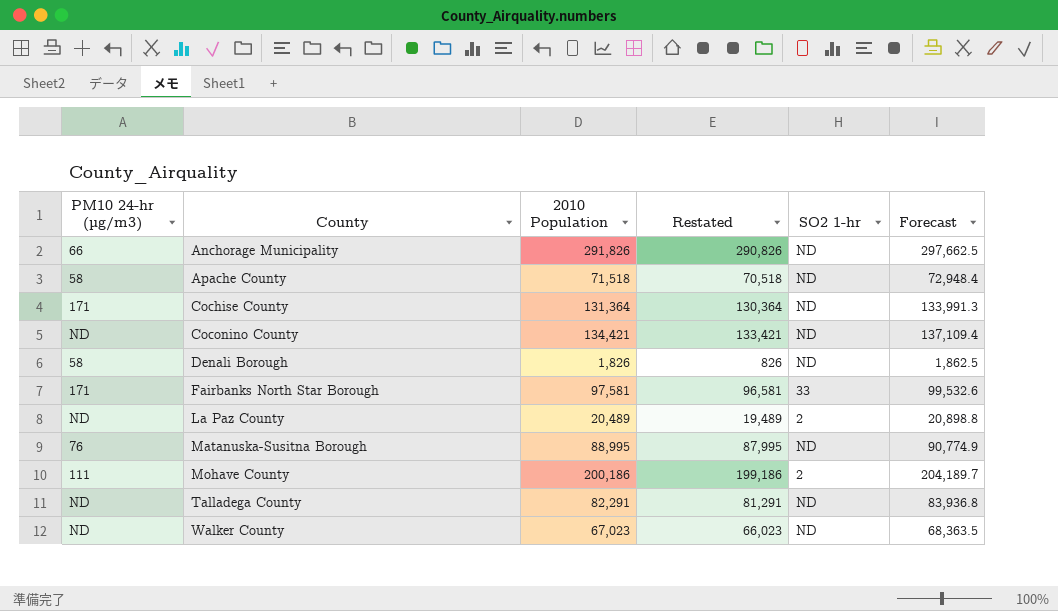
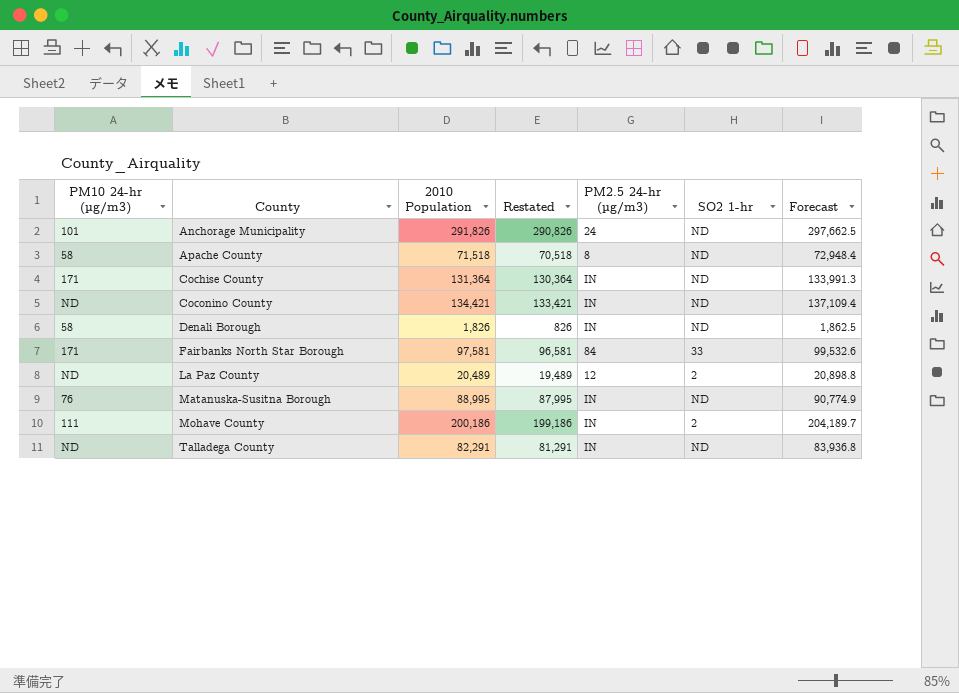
column PM2.5 24-hr (µg/m3) | position: none -> 5
row Walker County: ND | 67,023 | 66,023 | ND | 68,363.5 -> none
Anchorage Municipality | PM10 24-hr (µg/m3): 66 -> 101

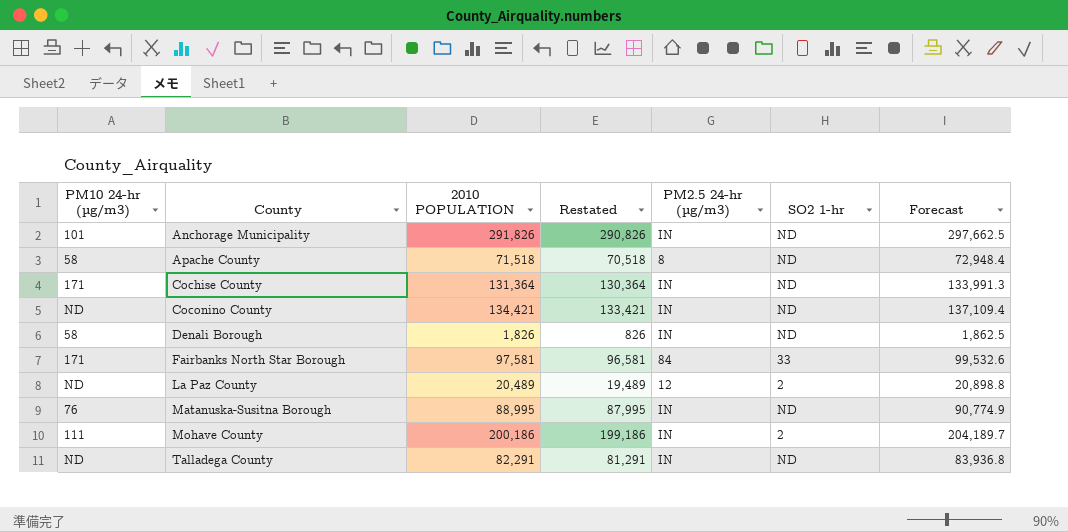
column name: 2010 Population -> 2010 POPULATION
Anchorage Municipality | PM2.5 24-hr (µg/m3): 24 -> IN

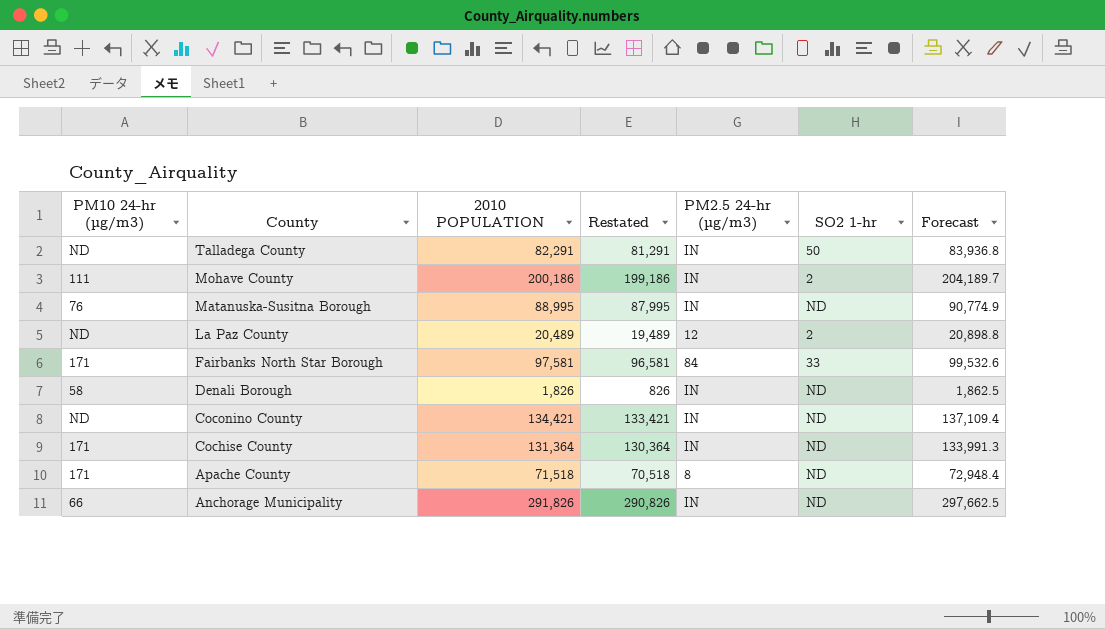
row order: County ascending -> County descending
Talladega County | SO2 1-hr: ND -> 50
Apache County | PM10 24-hr (µg/m3): 58 -> 171
Anchorage Municipality | PM10 24-hr (µg/m3): 101 -> 66

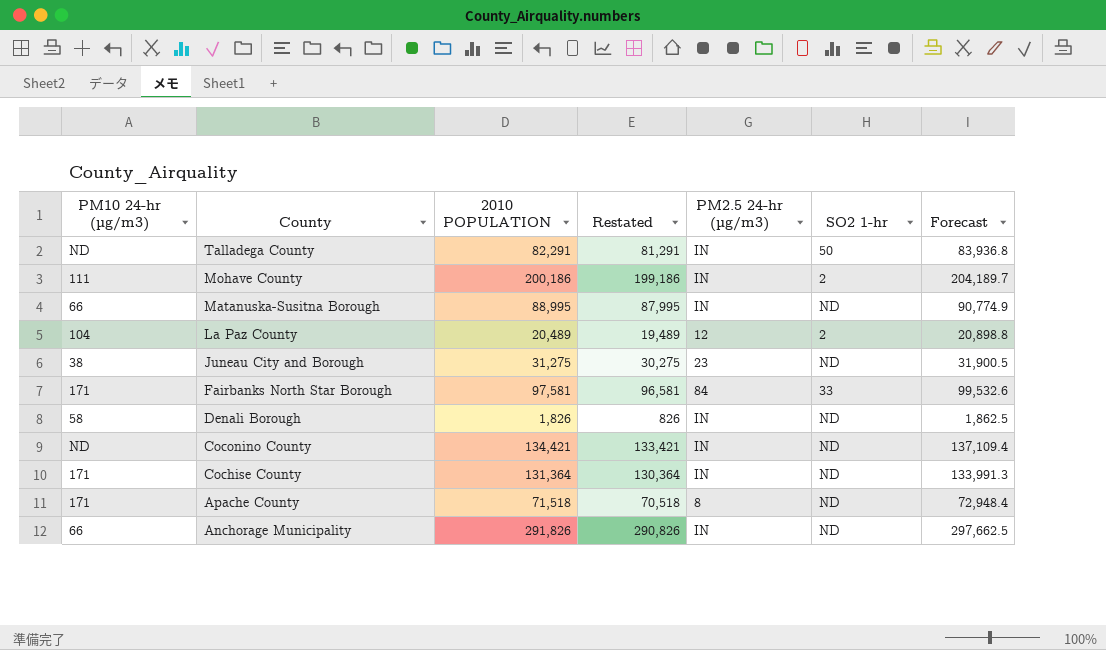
Matanuska-Susitna Borough | PM10 24-hr (µg/m3): 76 -> 66
La Paz County | PM10 24-hr (µg/m3): ND -> 104
row Juneau City and Borough: none -> 38 | 31,275 | 30,275 | 23 | ND | 31,900.5

